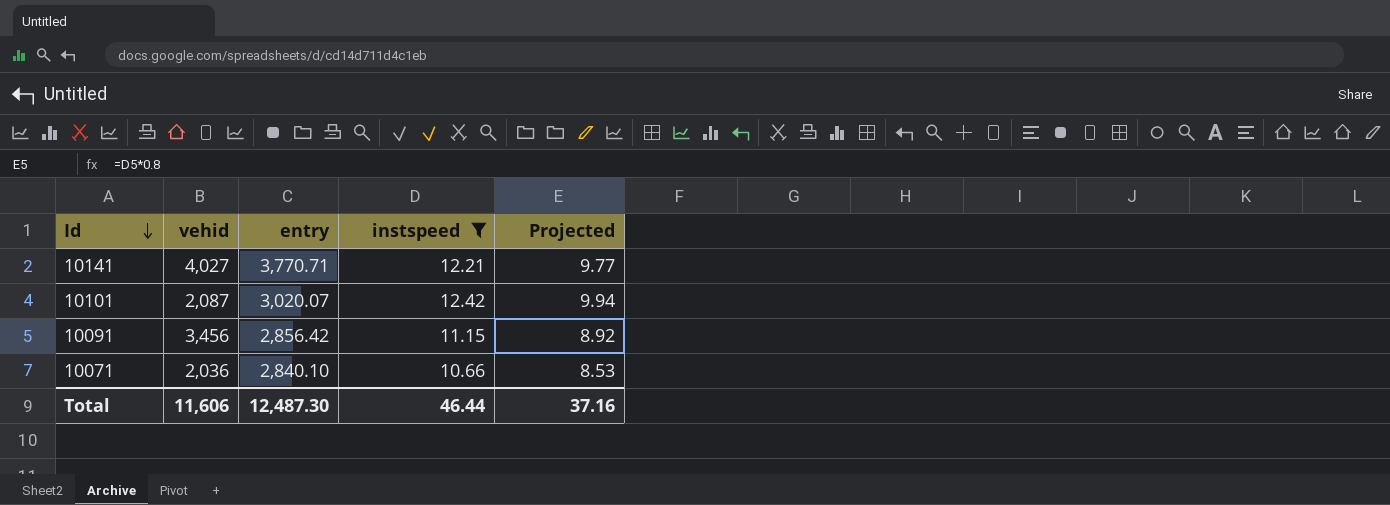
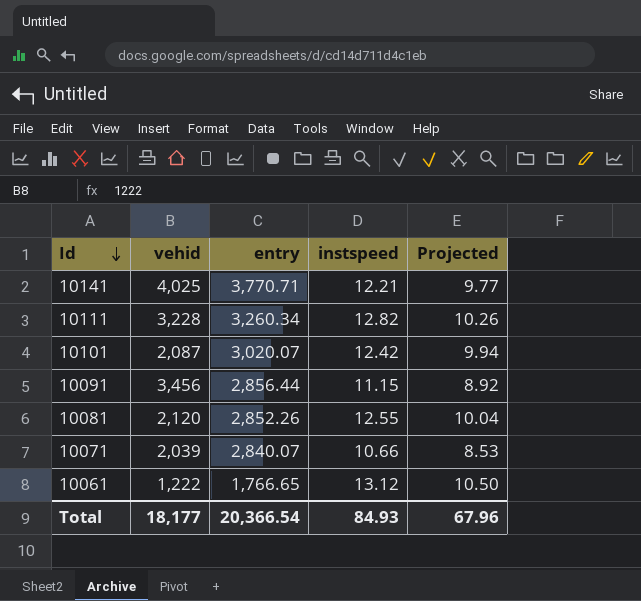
filter: instspeed <= 12.42 -> none
10141 | vehid: 4,027 -> 4,025
10091 | entry: 2,856.42 -> 2,856.44
10071 | vehid: 2,036 -> 2,039
10071 | entry: 2,840.10 -> 2,840.07
Total | vehid: 11,606 -> 18,177
Total | entry: 12,487.30 -> 20,366.54
Total | instspeed: 46.44 -> 84.93
Total | Projected: 37.16 -> 67.96

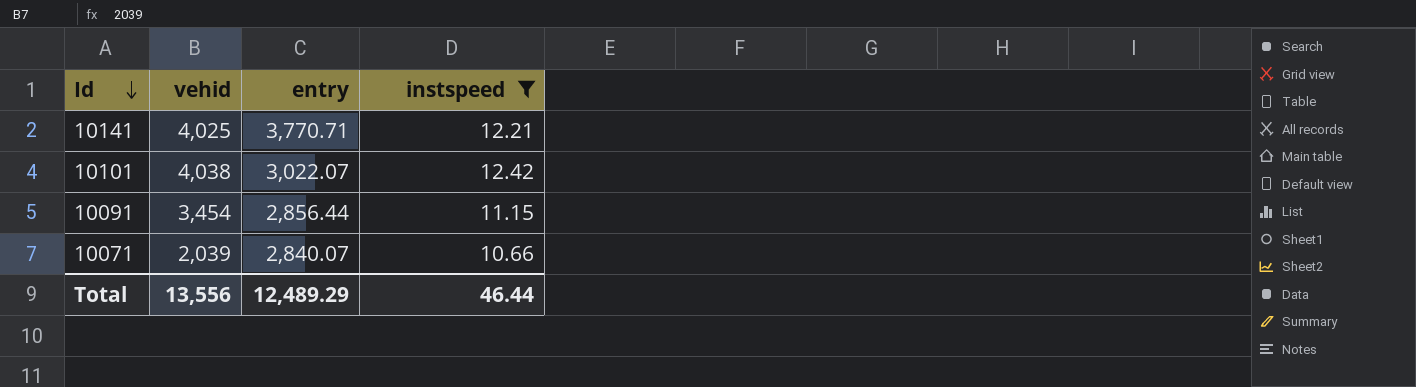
filter: none -> instspeed <= 12.42
column Projected | formula: [instspeed] * 0.8 -> none
10101 | vehid: 2,087 -> 4,038
10101 | entry: 3,020.07 -> 3,022.07
10091 | vehid: 3,456 -> 3,454
Total | vehid: 18,177 -> 13,556
Total | entry: 20,366.54 -> 12,489.29
Total | instspeed: 84.93 -> 46.44

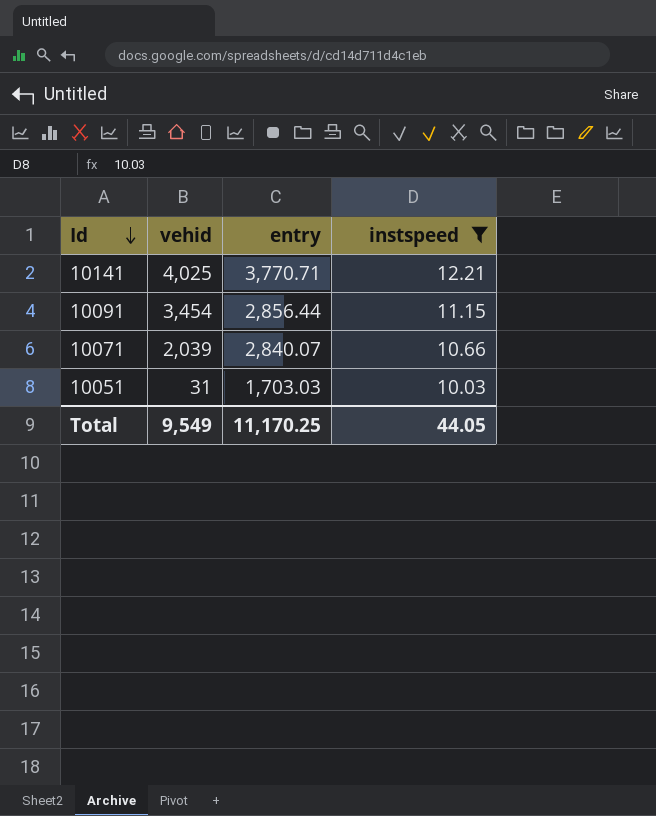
row 10101: 4,038 | 3,022.07 | 12.42 -> none
row 10051: none -> 31 | 1,703.03 | 10.03
Total | vehid: 13,556 -> 9,549
Total | entry: 12,489.29 -> 11,170.25
Total | instspeed: 46.44 -> 44.05

